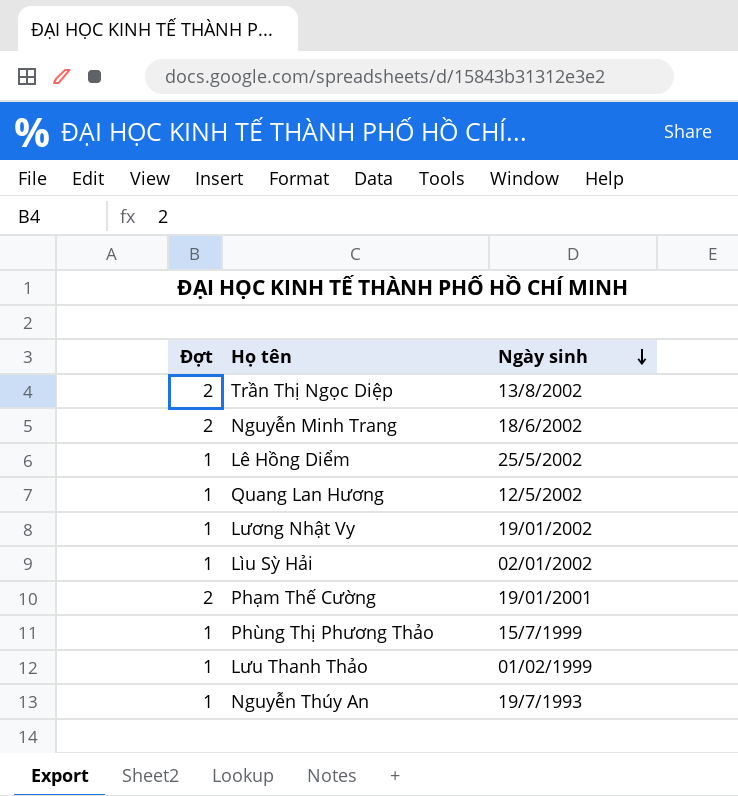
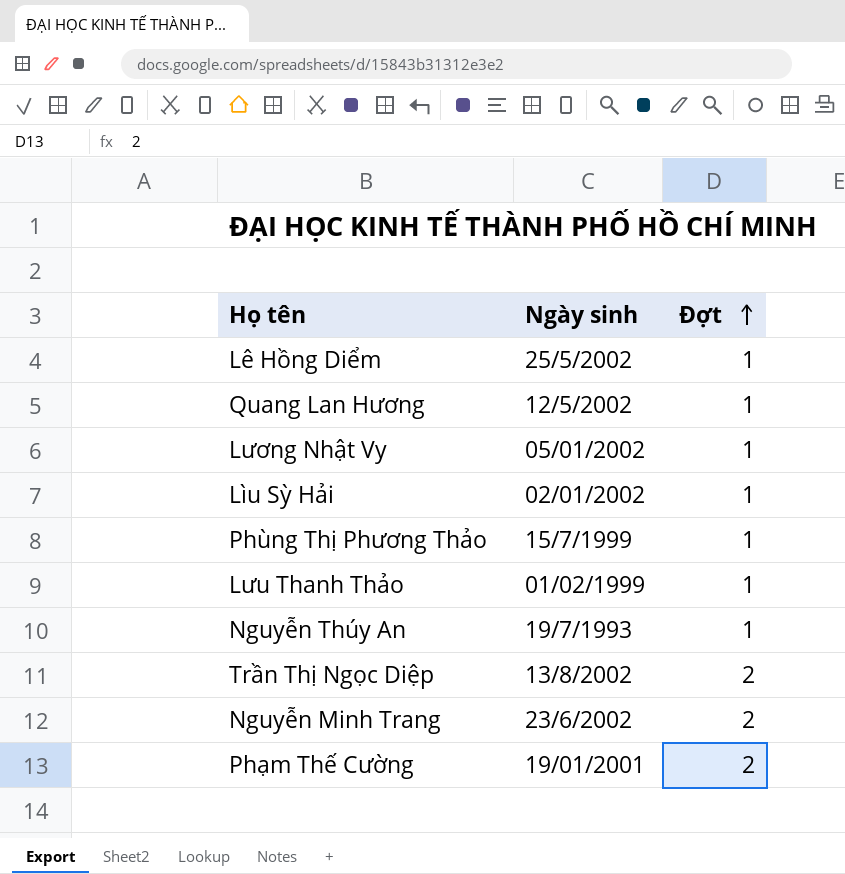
row order: Ngày sinh descending -> Đợt ascending
column Đợt | position: 1 -> 3
Lương Nhật Vy | Ngày sinh: 19/01/2002 -> 05/01/2002
Nguyễn Minh Trang | Ngày sinh: 18/6/2002 -> 23/6/2002

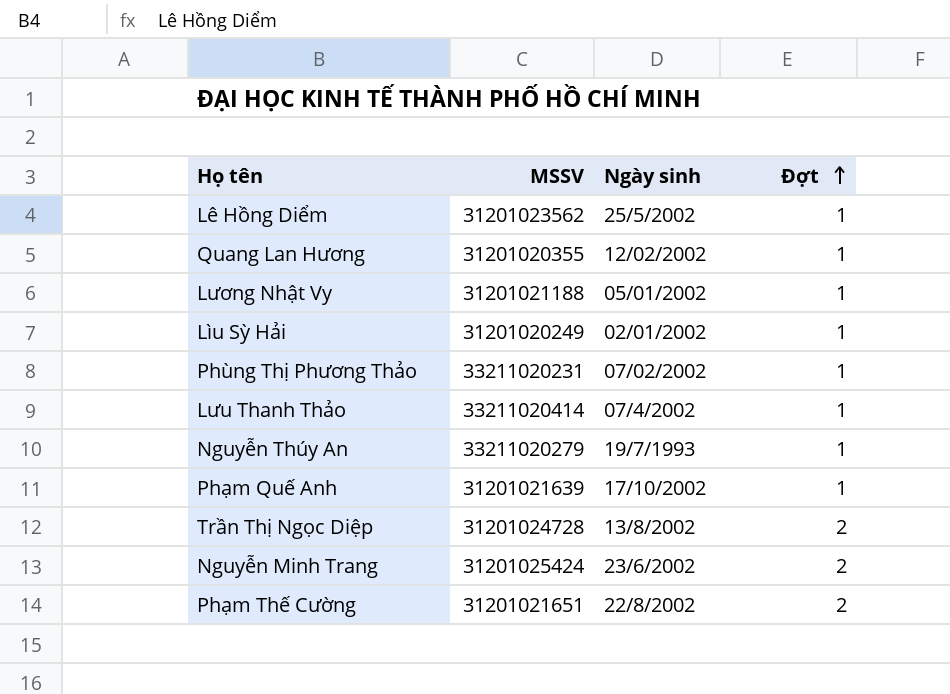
column MSSV | position: none -> 2
Quang Lan Hương | Ngày sinh: 12/5/2002 -> 12/02/2002
Phùng Thị Phương Thảo | Ngày sinh: 15/7/1999 -> 07/02/2002
Lưu Thanh Thảo | Ngày sinh: 01/02/1999 -> 07/4/2002
row Phạm Quế Anh: none -> 31201021639 | 17/10/2002 | 1
Phạm Thế Cường | Ngày sinh: 19/01/2001 -> 22/8/2002

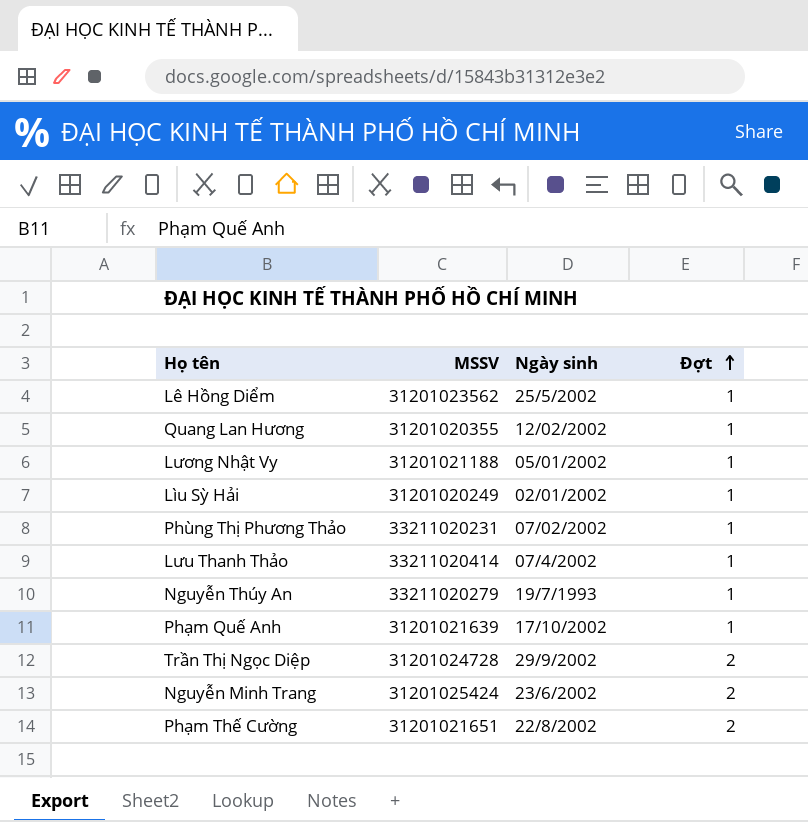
Trần Thị Ngọc Diệp | Ngày sinh: 13/8/2002 -> 29/9/2002

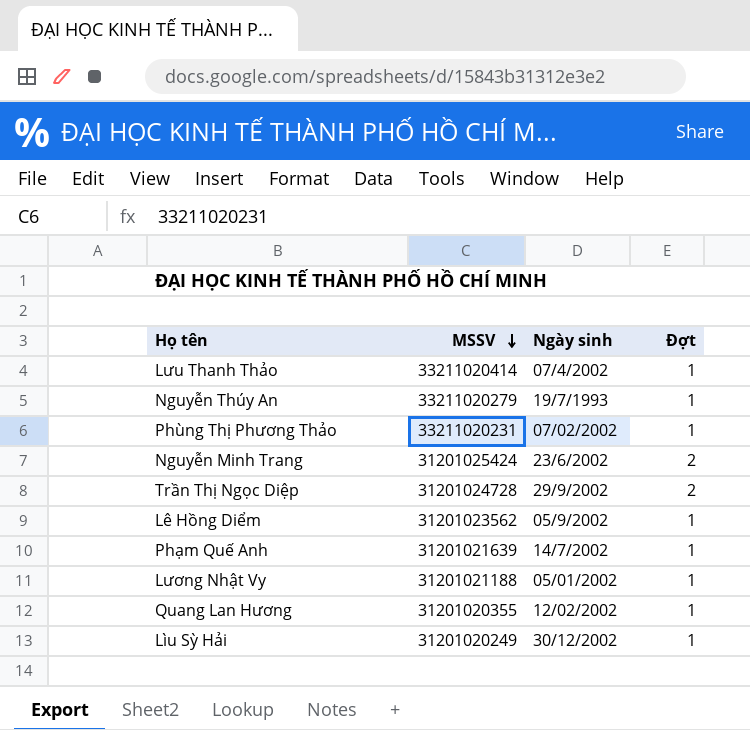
row order: Đợt ascending -> MSSV descending
row Phạm Thế Cường: 31201021651 | 22/8/2002 | 2 -> none
Lê Hồng Diểm | Ngày sinh: 25/5/2002 -> 05/9/2002
Phạm Quế Anh | Ngày sinh: 17/10/2002 -> 14/7/2002
Lìu Sỳ Hải | Ngày sinh: 02/01/2002 -> 30/12/2002

